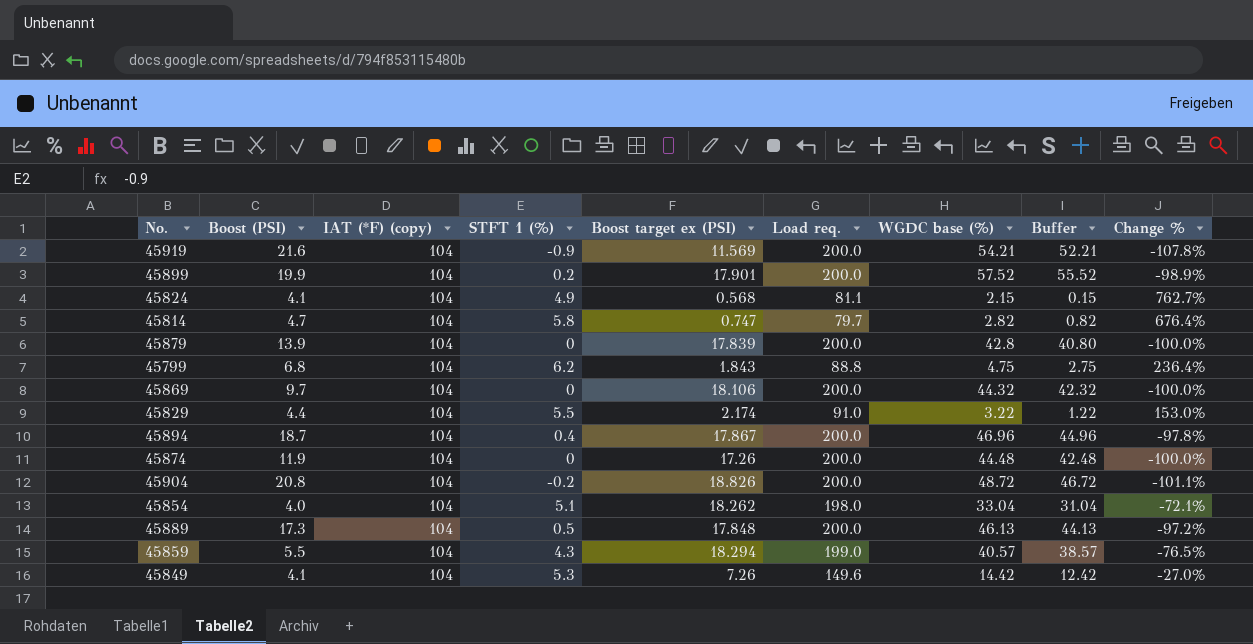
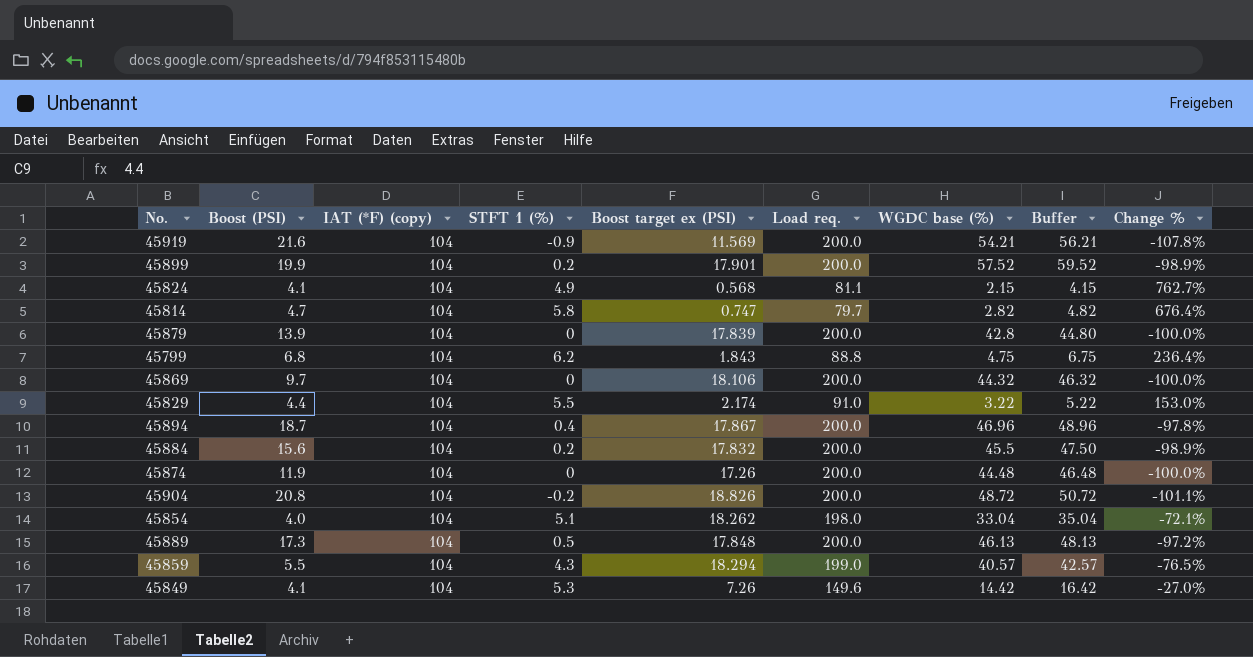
column Buffer | formula: [WGDC base (%)] - 2 -> [WGDC base (%)] + 2
row 45884: none -> 15.6 | 104 | 0.2 | 17.832 | 200.0 | 45.5 | 47.50 | -98.9%

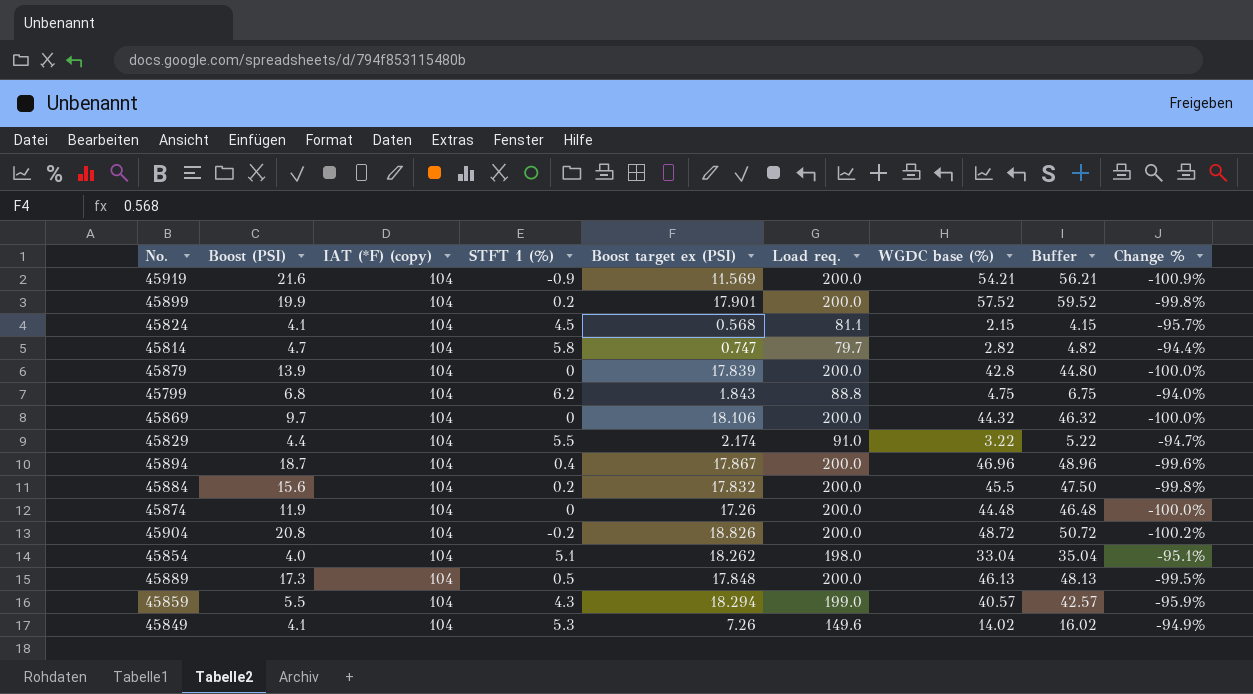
column Change % | formula: ([STFT 1 (%)] - [Boost target ex (PSI)]) / [Boost target ex (PSI)] -> ([STFT 1 (%)] - [IAT (*F) (copy)]) / [IAT (*F) (copy)]
45824 | STFT 1 (%): 4.9 -> 4.5
45849 | WGDC base (%): 14.42 -> 14.02
45849 | Buffer: 16.42 -> 16.02

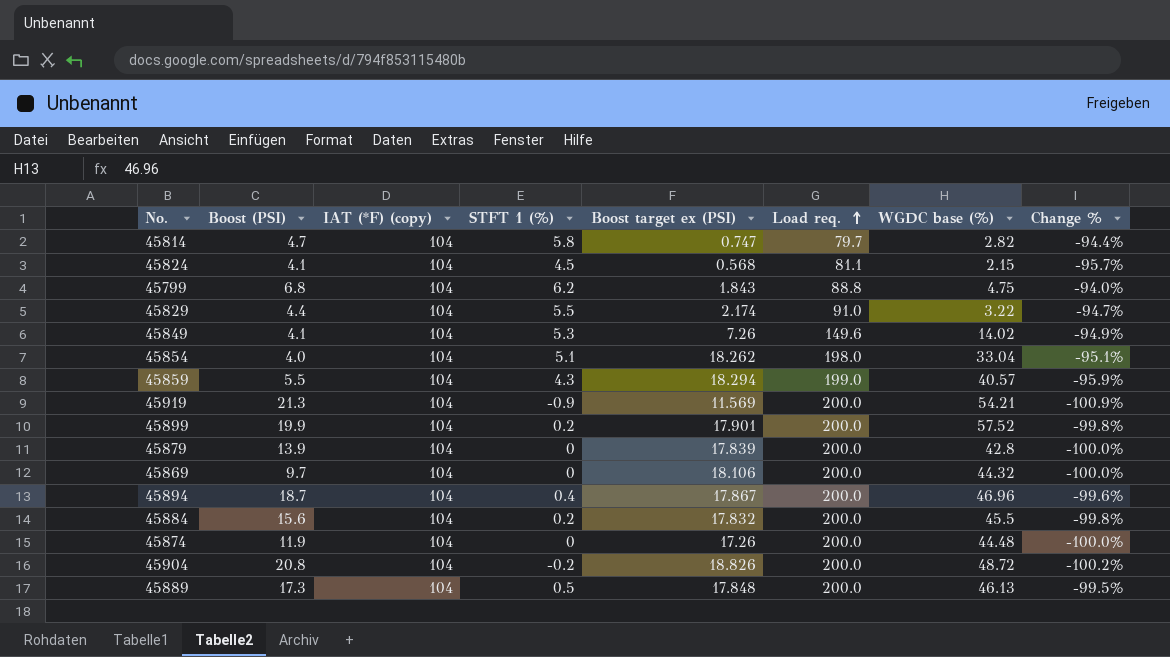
row order: none -> Load req. ascending
column Buffer | formula: [WGDC base (%)] + 2 -> none
45919 | Boost (PSI): 21.6 -> 21.3

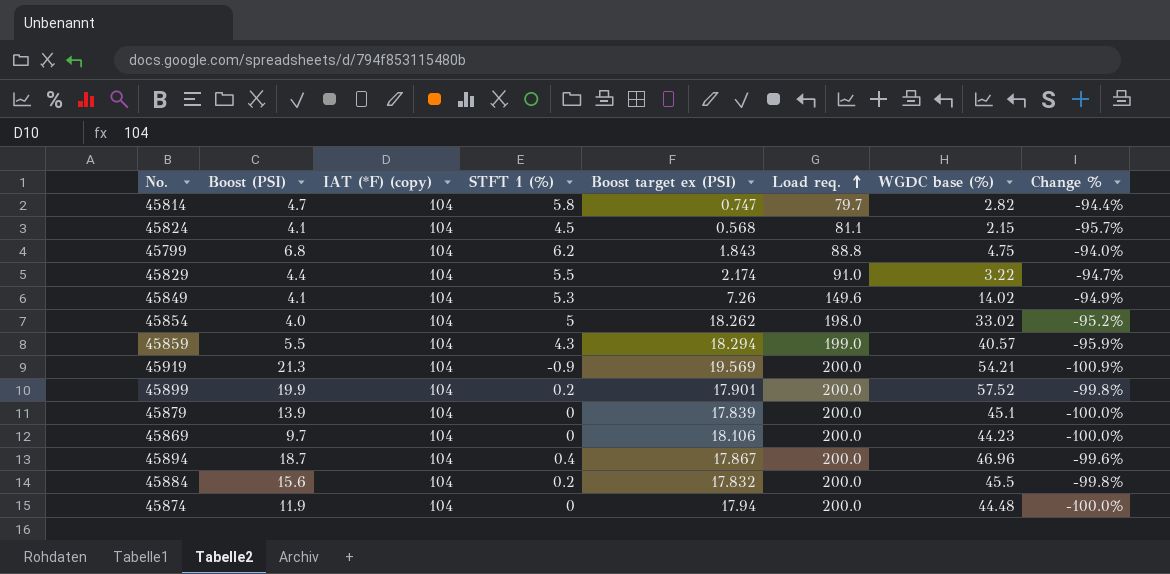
row 45904: 20.8 | 104 | -0.2 | 18.826 | 200.0 | 48.72 | -100.2% -> none
row 45889: 17.3 | 104 | 0.5 | 17.848 | 200.0 | 46.13 | -99.5% -> none
45854 | STFT 1 (%): 5.1 -> 5
45854 | WGDC base (%): 33.04 -> 33.02
45854 | Change %: -95.1% -> -95.2%
45919 | Boost target ex (PSI): 11.569 -> 19.569
45879 | WGDC base (%): 42.8 -> 45.1
45869 | WGDC base (%): 44.32 -> 44.23
45874 | Boost target ex (PSI): 17.26 -> 17.94

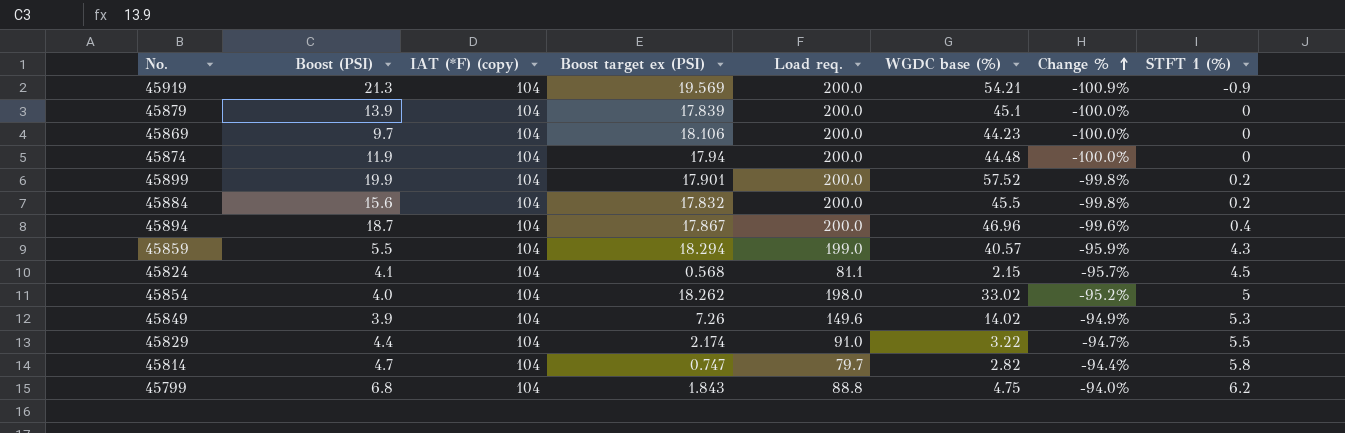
row order: Load req. ascending -> Change % ascending
column STFT 1 (%) | position: 4 -> 8
45849 | Boost (PSI): 4.1 -> 3.9

